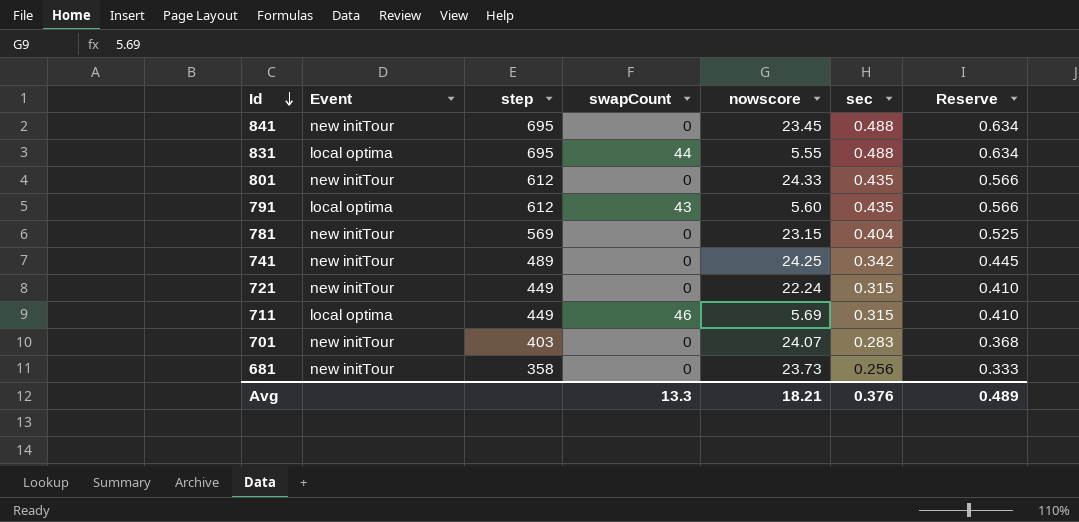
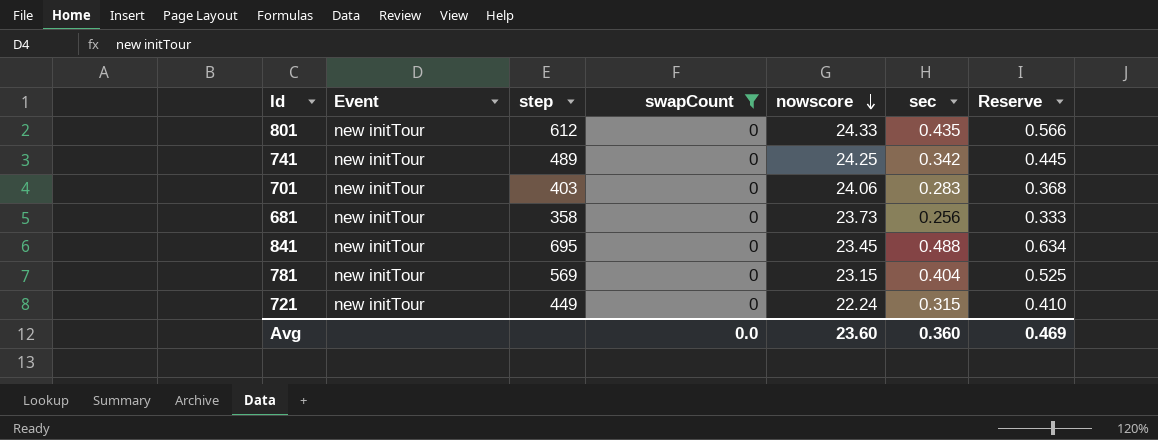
filter: none -> swapCount = 0
row order: Id descending -> nowscore descending
701 | nowscore: 24.07 -> 24.06
Avg | swapCount: 13.3 -> 0.0
Avg | nowscore: 18.21 -> 23.60
Avg | sec: 0.376 -> 0.360
Avg | Reserve: 0.489 -> 0.469

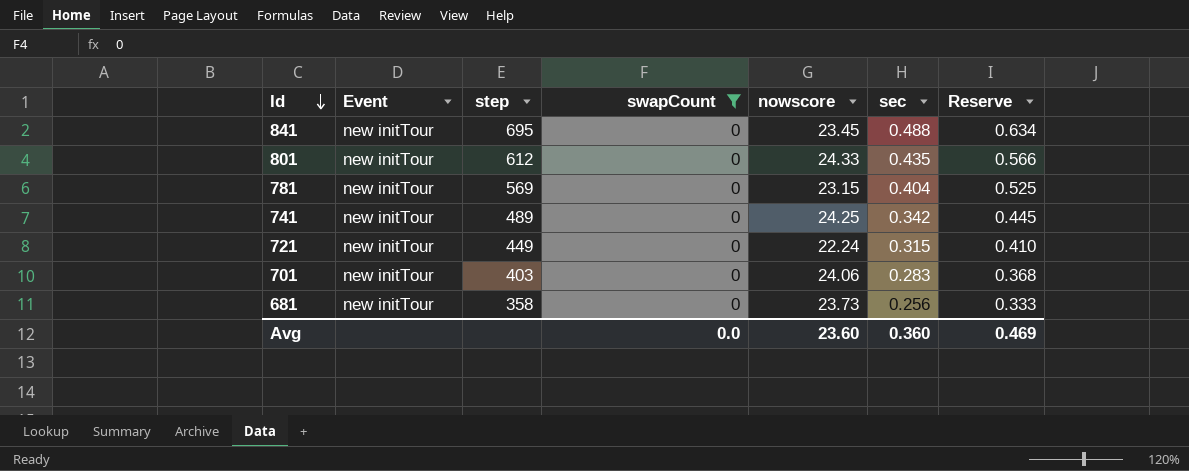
row order: nowscore descending -> Id descending

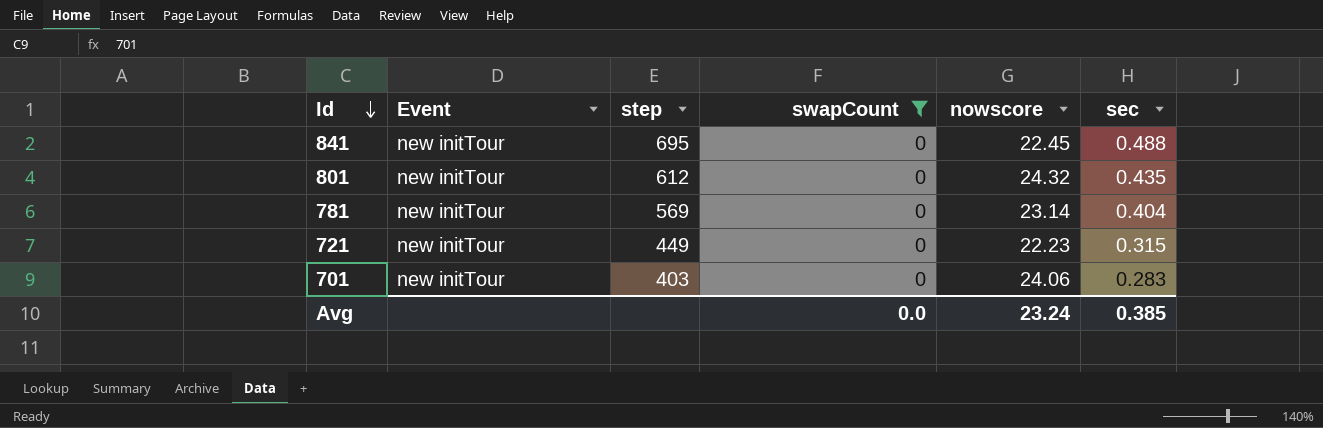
column Reserve | formula: [sec] * 1.3 -> none
row 741: new initTour | 489 | 0 | 24.25 | 0.342 | 0.445 -> none
row 681: new initTour | 358 | 0 | 23.73 | 0.256 | 0.333 -> none
841 | nowscore: 23.45 -> 22.45
801 | nowscore: 24.33 -> 24.32
781 | nowscore: 23.15 -> 23.14
721 | nowscore: 22.24 -> 22.23
Avg | nowscore: 23.60 -> 23.24
Avg | sec: 0.360 -> 0.385

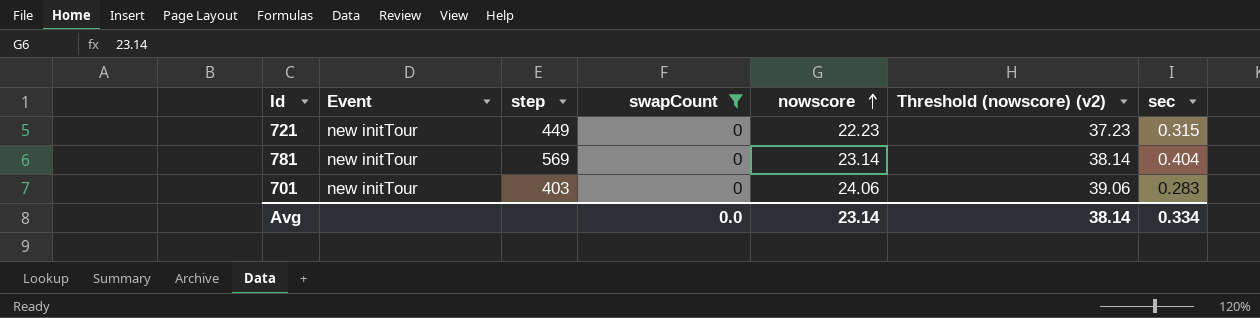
row order: Id descending -> nowscore ascending
column Threshold (nowscore) (v2) | formula: none -> [nowscore] + 15
row 841: new initTour | 695 | 0 | 22.45 | 0.488 -> none
row 801: new initTour | 612 | 0 | 24.32 | 0.435 -> none
Avg | nowscore: 23.24 -> 23.14
Avg | sec: 0.385 -> 0.334

